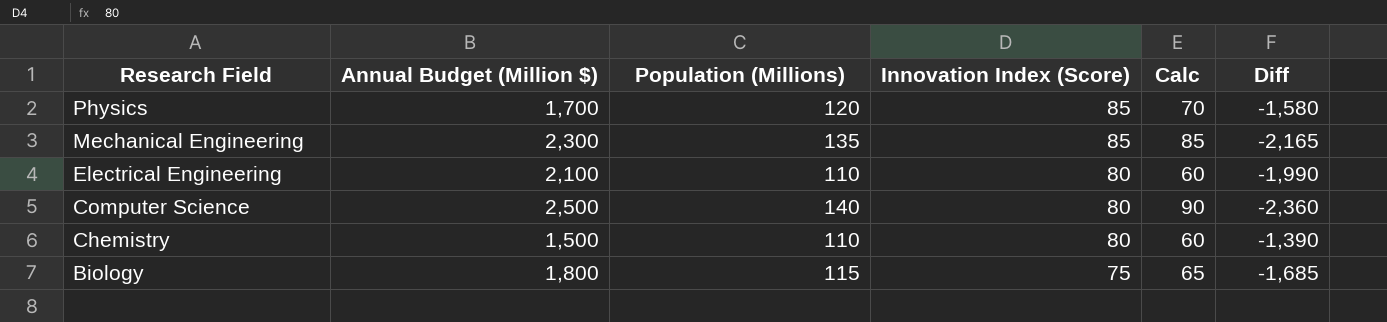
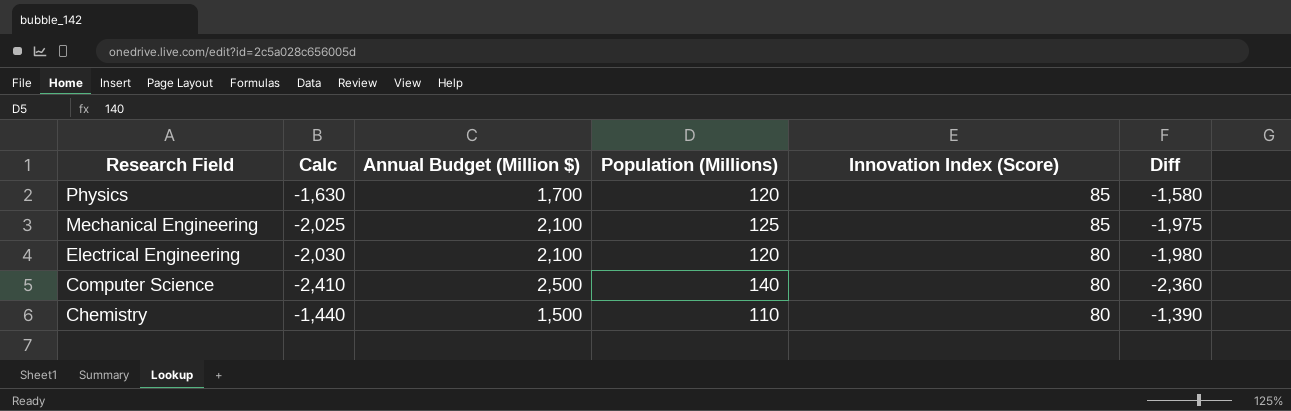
column Calc | formula: [Population (Millions)] - 50 -> [Diff] - 50
column Calc | position: 5 -> 2
row Biology: 1,800 | 115 | 75 | 65 | -1,685 -> none
Mechanical Engineering | Annual Budget (Million $): 2,300 -> 2,100
Mechanical Engineering | Population (Millions): 135 -> 125
Mechanical Engineering | Diff: -2,165 -> -1,975
Electrical Engineering | Population (Millions): 110 -> 120
Electrical Engineering | Diff: -1,990 -> -1,980

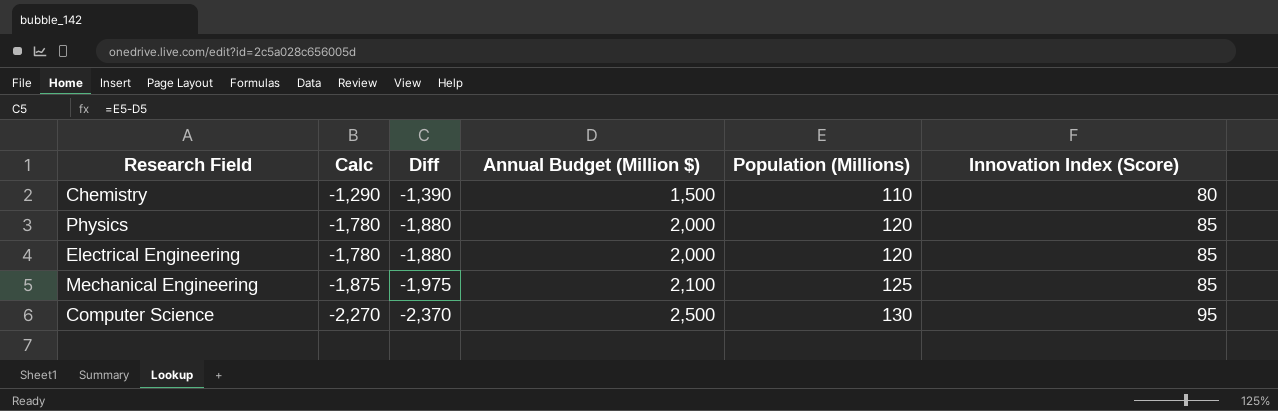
row order: Research Field descending -> Calc descending
column Calc | formula: [Diff] - 50 -> [Diff] + 100
column Diff | position: 6 -> 3
Physics | Diff: -1,580 -> -1,880
Physics | Annual Budget (Million $): 1,700 -> 2,000
Electrical Engineering | Diff: -1,980 -> -1,880
Electrical Engineering | Annual Budget (Million $): 2,100 -> 2,000
Electrical Engineering | Innovation Index (Score): 80 -> 85
Computer Science | Diff: -2,360 -> -2,370
Computer Science | Population (Millions): 140 -> 130
Computer Science | Innovation Index (Score): 80 -> 95

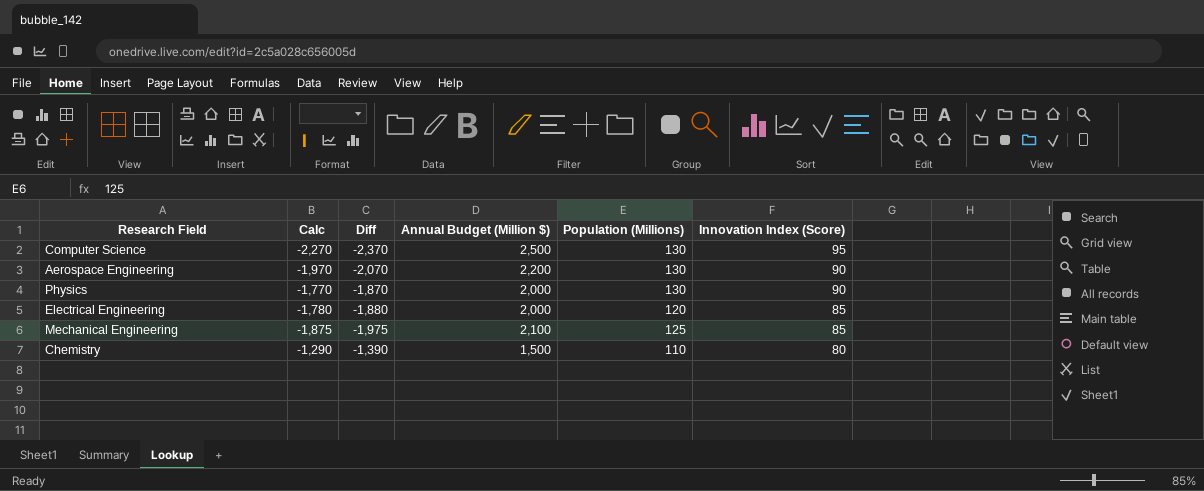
row order: Calc descending -> Innovation Index (Score) descending
row Aerospace Engineering: none -> -1,970 | -2,070 | 2,200 | 130 | 90
Physics | Calc: -1,780 -> -1,770
Physics | Diff: -1,880 -> -1,870
Physics | Population (Millions): 120 -> 130
Physics | Innovation Index (Score): 85 -> 90

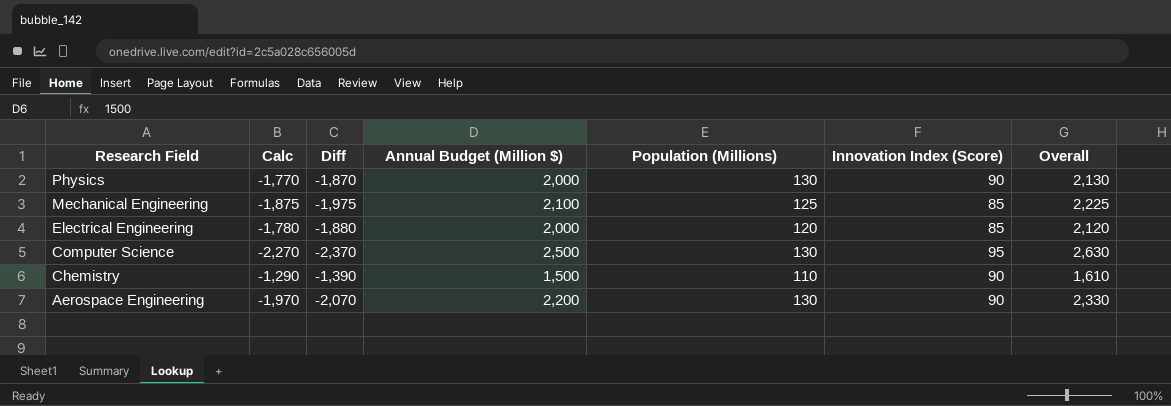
row order: Innovation Index (Score) descending -> Research Field descending
column Overall | formula: none -> [Annual Budget (Million $)] + [Population (Millions)]
Chemistry | Innovation Index (Score): 80 -> 90

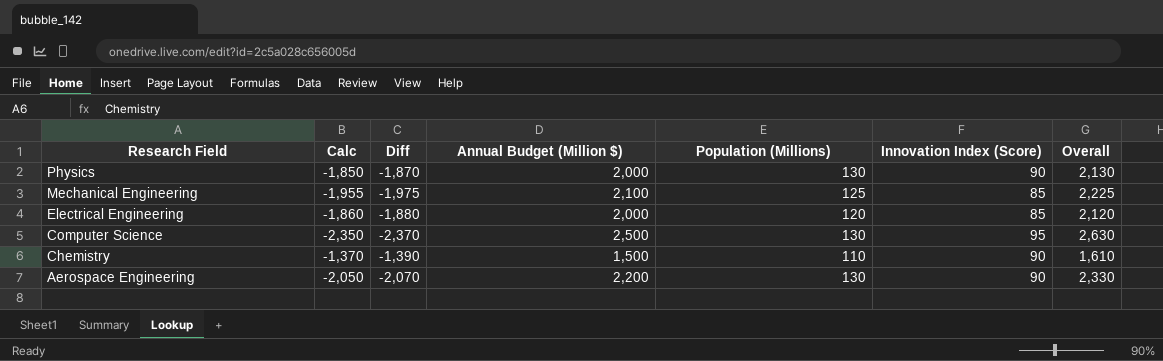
column Calc | formula: [Diff] + 100 -> [Diff] + 20

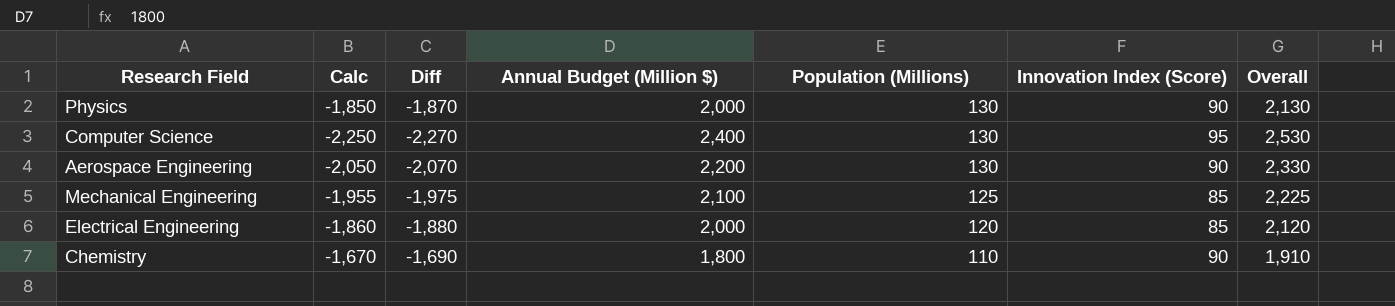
row order: Research Field descending -> Population (Millions) descending
Computer Science | Calc: -2,350 -> -2,250
Computer Science | Diff: -2,370 -> -2,270
Computer Science | Annual Budget (Million $): 2,500 -> 2,400
Computer Science | Overall: 2,630 -> 2,530
Chemistry | Calc: -1,370 -> -1,670
Chemistry | Diff: -1,390 -> -1,690
Chemistry | Annual Budget (Million $): 1,500 -> 1,800
Chemistry | Overall: 1,610 -> 1,910

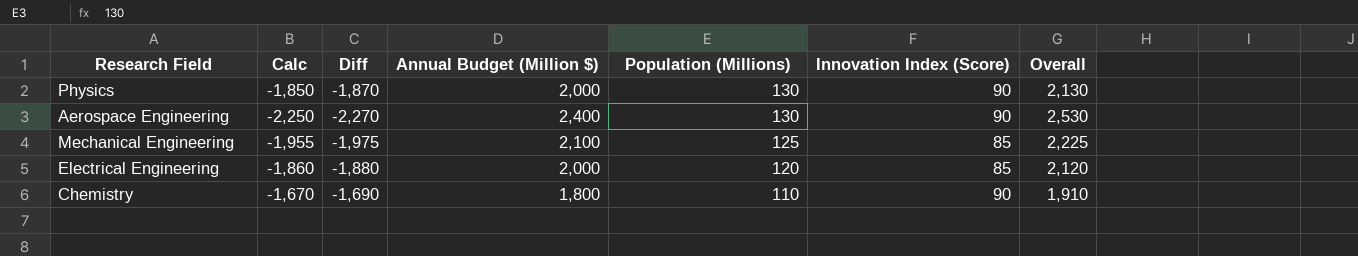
row Computer Science: -2,250 | -2,270 | 2,400 | 130 | 95 | 2,530 -> none
Aerospace Engineering | Calc: -2,050 -> -2,250
Aerospace Engineering | Diff: -2,070 -> -2,270
Aerospace Engineering | Annual Budget (Million $): 2,200 -> 2,400
Aerospace Engineering | Overall: 2,330 -> 2,530

